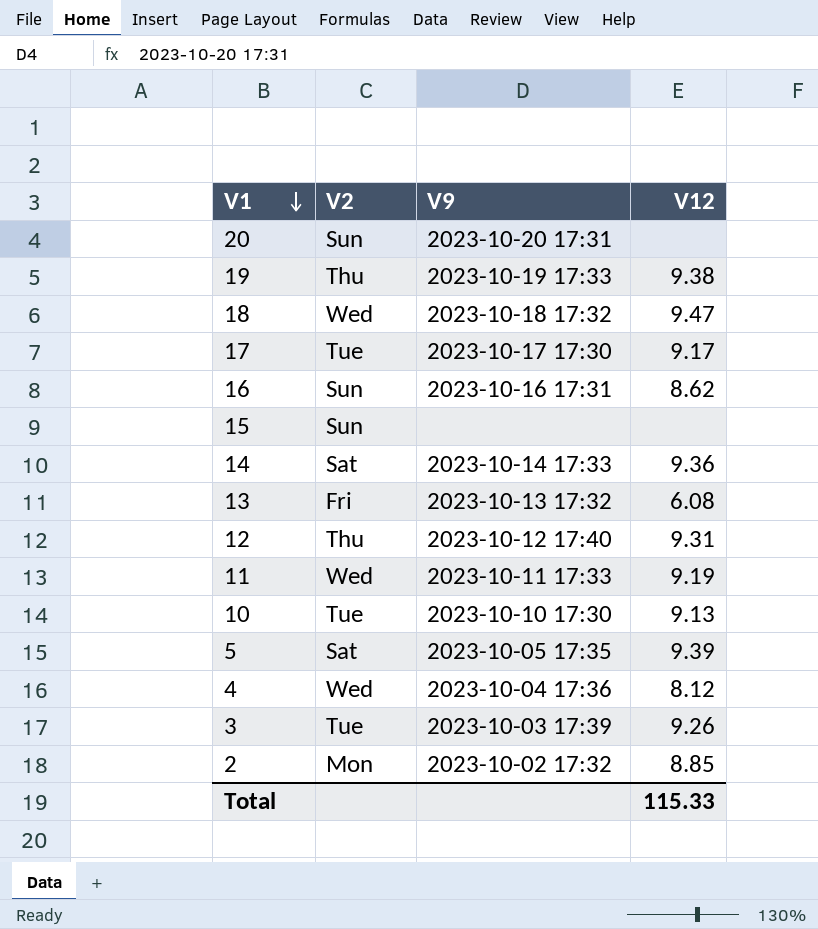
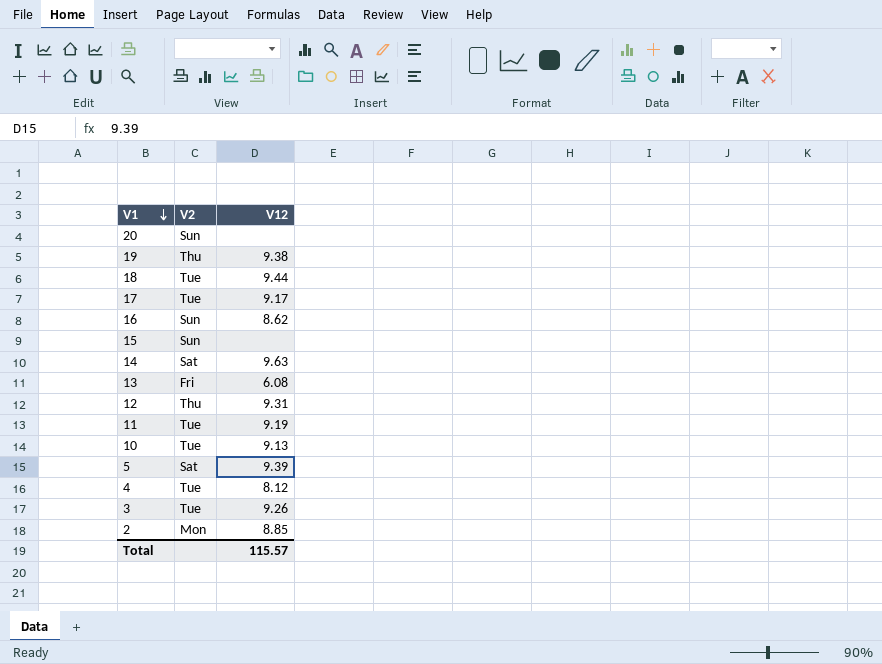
column V9 | position: 3 -> none
18 | V2: Wed -> Tue
18 | V12: 9.47 -> 9.44
14 | V12: 9.36 -> 9.63
11 | V2: Wed -> Tue
4 | V2: Wed -> Tue
Total | V12: 115.33 -> 115.57

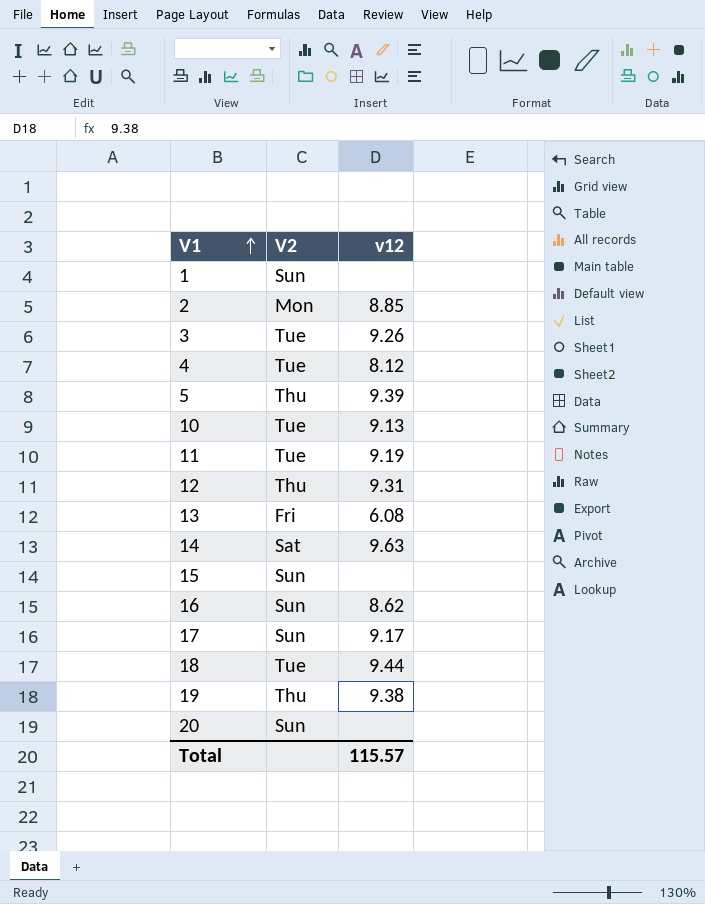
row order: V1 descending -> V1 ascending
column name: V12 -> v12
row 1: none -> Sun | none
5 | V2: Sat -> Thu
17 | V2: Tue -> Sun

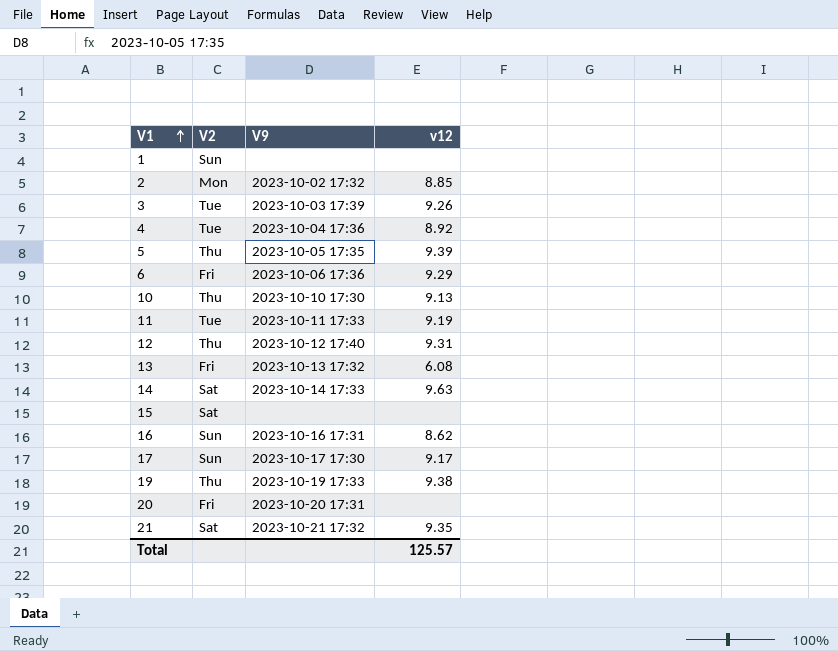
column V9 | position: none -> 3
row 18: Tue | 9.44 -> none
4 | v12: 8.12 -> 8.92
row 6: none -> Fri | 2023-10-06 17:36 | 9.29
10 | V2: Tue -> Thu
15 | V2: Sun -> Sat
20 | V2: Sun -> Fri
row 21: none -> Sat | 2023-10-21 17:32 | 9.35
Total | v12: 115.57 -> 125.57

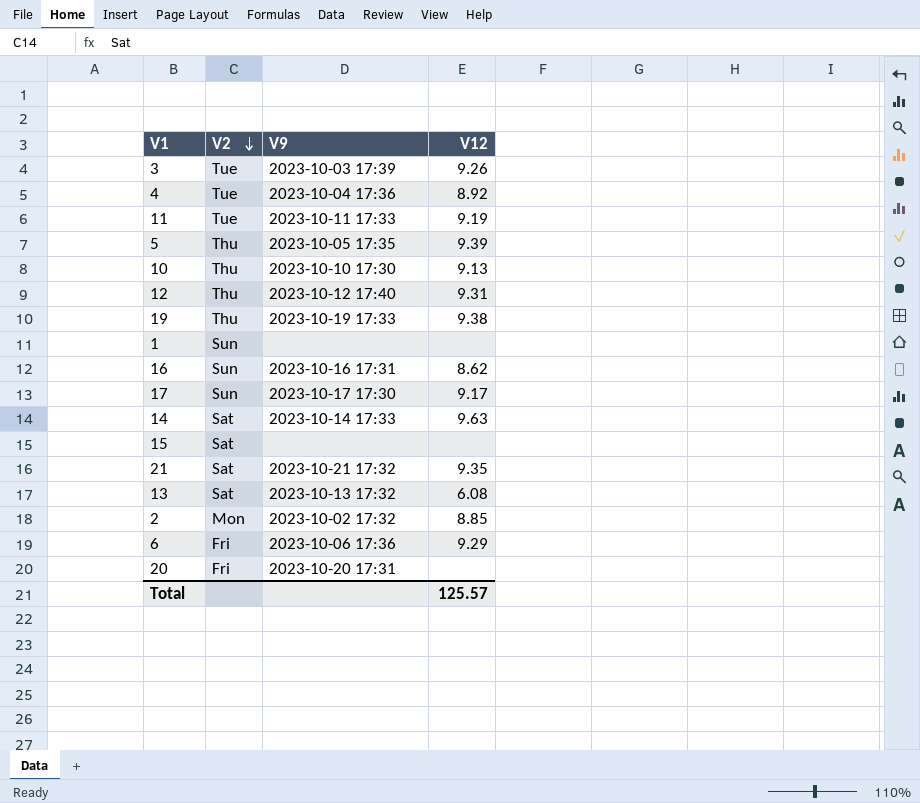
row order: V1 ascending -> V2 descending
column name: v12 -> V12
13 | V2: Fri -> Sat

